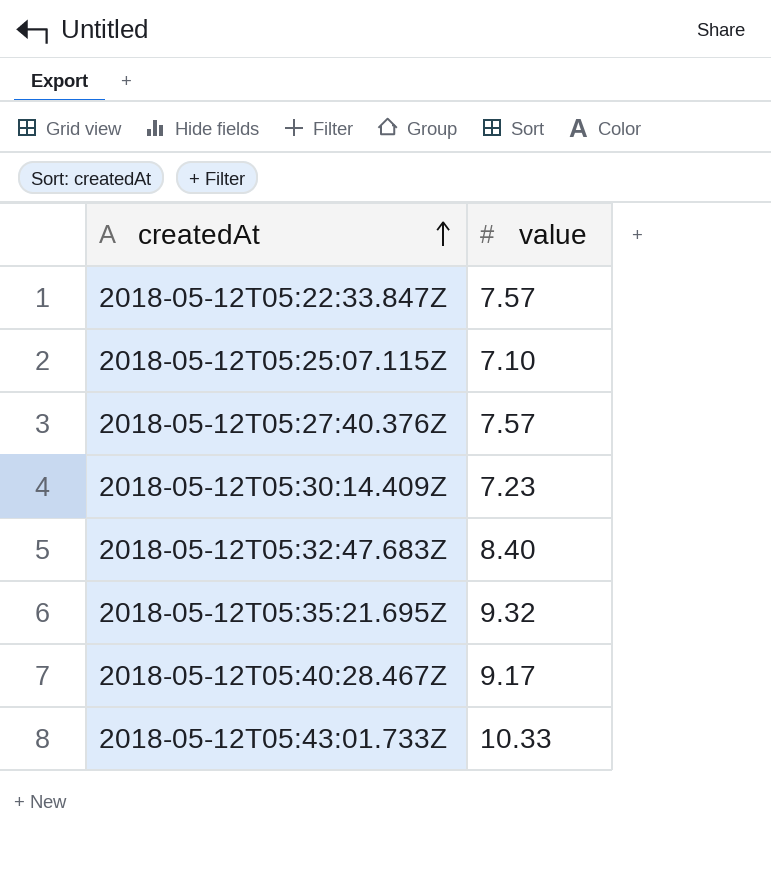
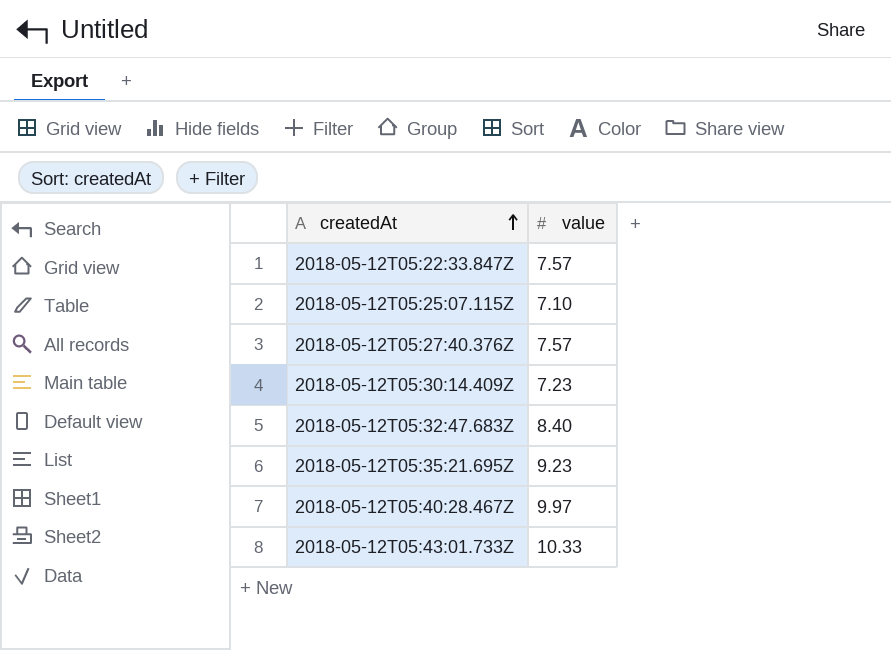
2018-05-12T05:35:21.695Z | value: 9.32 -> 9.23
2018-05-12T05:40:28.467Z | value: 9.17 -> 9.97

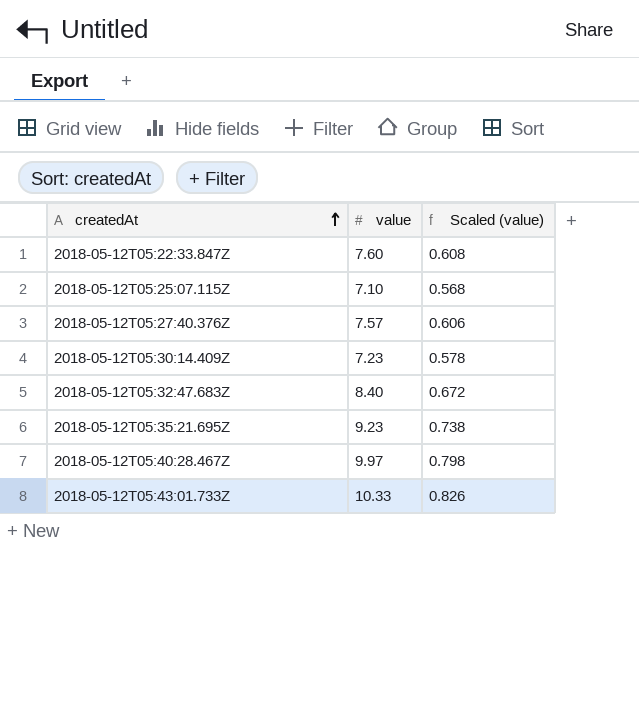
column Scaled (value) | formula: none -> [value] * 0.08
2018-05-12T05:22:33.847Z | value: 7.57 -> 7.60

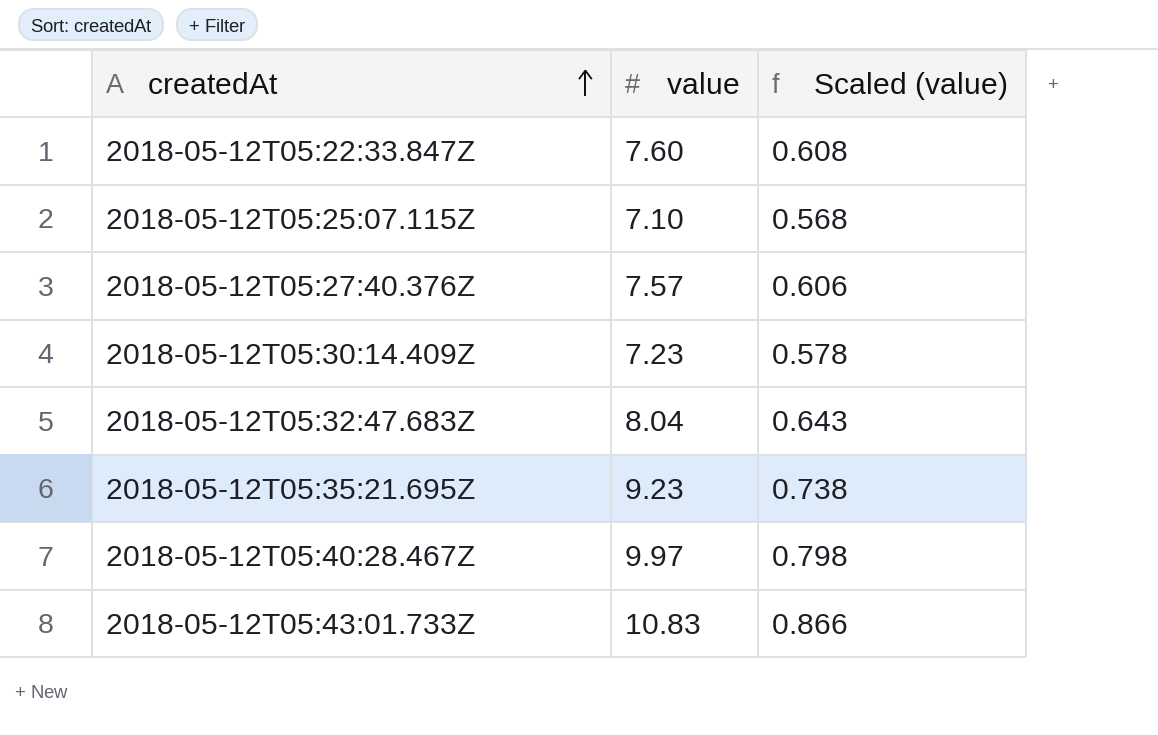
2018-05-12T05:32:47.683Z | value: 8.40 -> 8.04
2018-05-12T05:32:47.683Z | Scaled (value): 0.672 -> 0.643
2018-05-12T05:43:01.733Z | value: 10.33 -> 10.83
2018-05-12T05:43:01.733Z | Scaled (value): 0.826 -> 0.866

